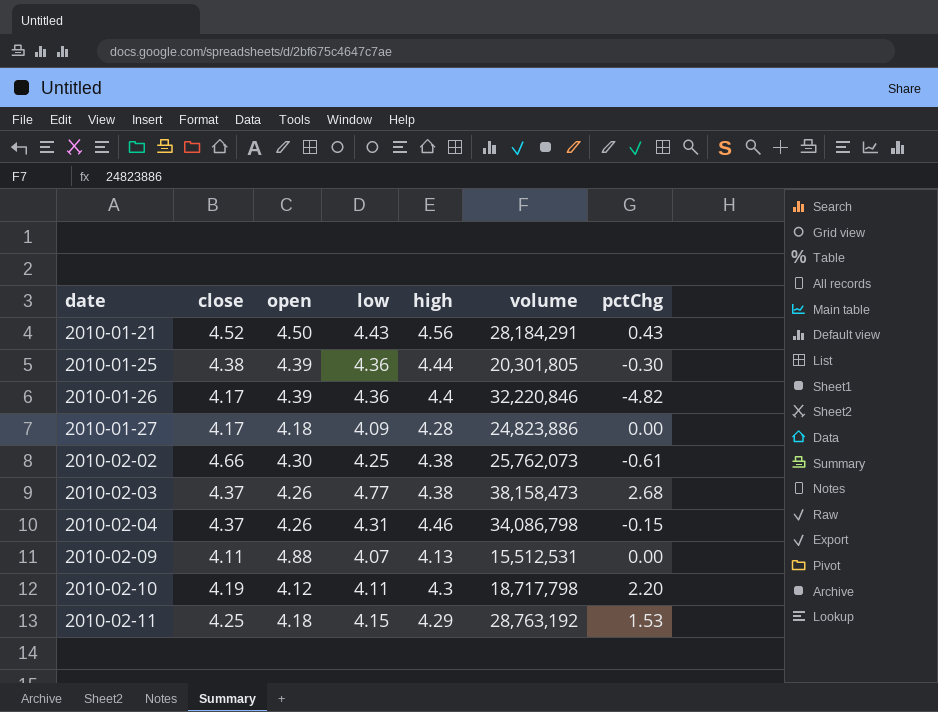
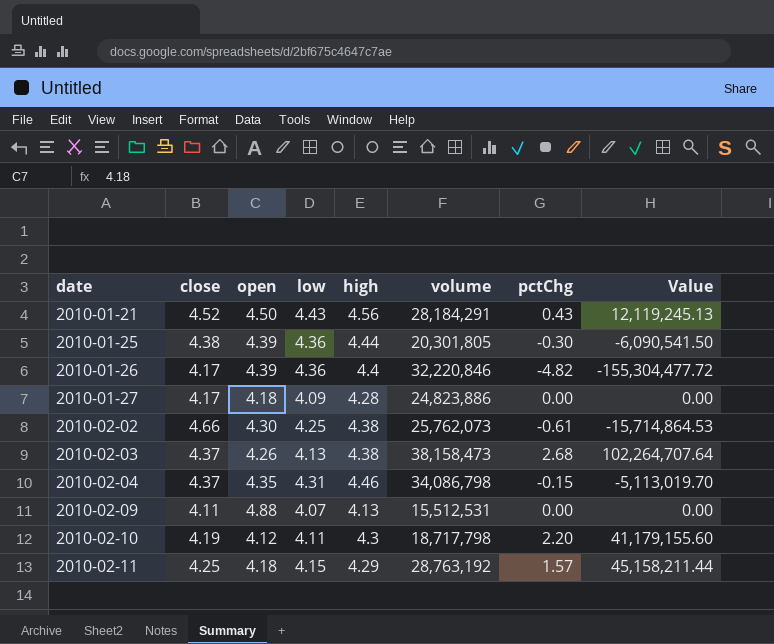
column Value | formula: none -> [volume] * [pctChg]
2010-02-03 | low: 4.77 -> 4.13
2010-02-04 | open: 4.26 -> 4.35
2010-02-11 | pctChg: 1.53 -> 1.57

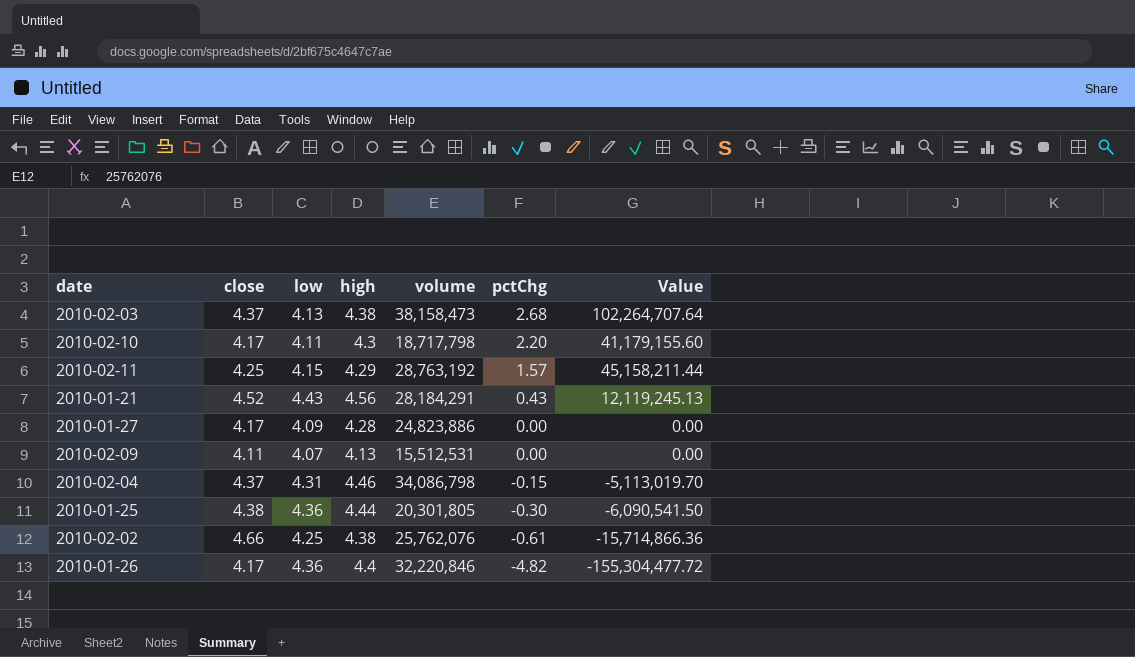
row order: date ascending -> pctChg descending
column open | position: 3 -> none
2010-02-10 | close: 4.19 -> 4.17
2010-02-02 | volume: 25,762,073 -> 25,762,076
2010-02-02 | Value: -15,714,864.53 -> -15,714,866.36

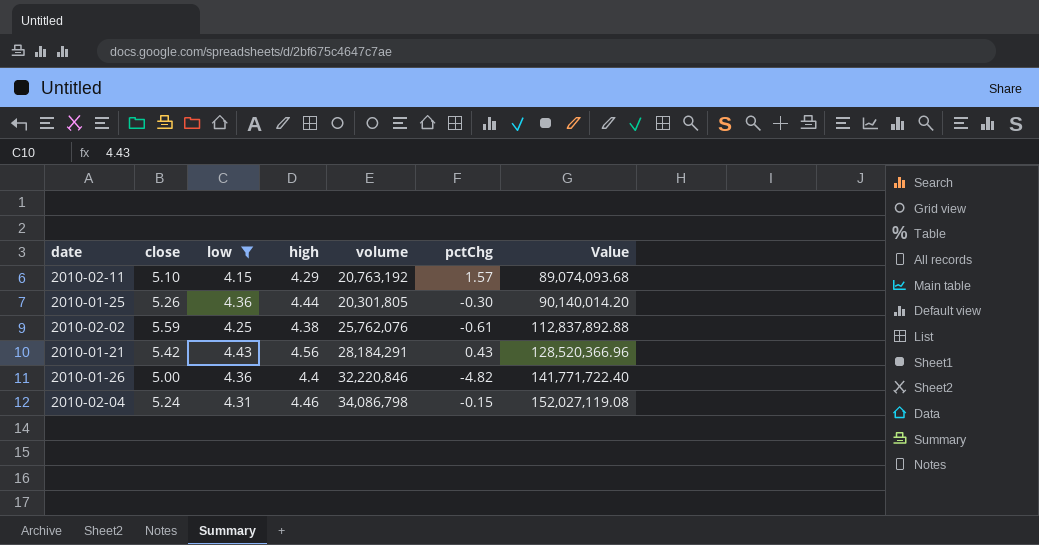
filter: none -> low >= 4.15
row order: pctChg descending -> Value ascending
column Value | formula: [volume] * [pctChg] -> [high] * [volume]
2010-02-11 | close: 4.25 -> 5.10
2010-02-11 | volume: 28,763,192 -> 20,763,192
2010-01-25 | close: 4.38 -> 5.26
2010-02-02 | close: 4.66 -> 5.59
2010-01-21 | close: 4.52 -> 5.42
2010-01-26 | close: 4.17 -> 5.00
2010-02-04 | close: 4.37 -> 5.24

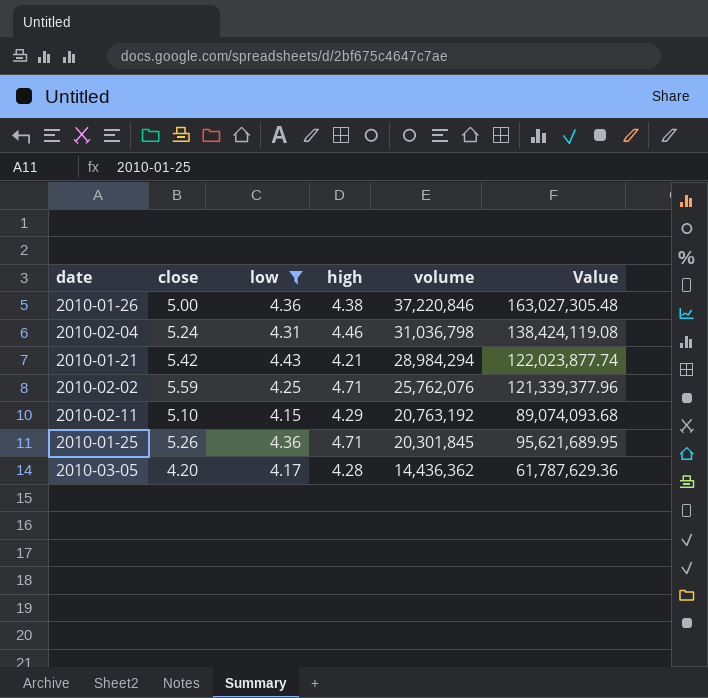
row order: Value ascending -> volume descending
column pctChg | position: 6 -> none
2010-01-26 | high: 4.4 -> 4.38
2010-01-26 | volume: 32,220,846 -> 37,220,846
2010-01-26 | Value: 141,771,722.40 -> 163,027,305.48
2010-02-04 | volume: 34,086,798 -> 31,036,798
2010-02-04 | Value: 152,027,119.08 -> 138,424,119.08
2010-01-21 | high: 4.56 -> 4.21
2010-01-21 | volume: 28,184,291 -> 28,984,294
2010-01-21 | Value: 128,520,366.96 -> 122,023,877.74
2010-02-02 | high: 4.38 -> 4.71
2010-02-02 | Value: 112,837,892.88 -> 121,339,377.96
2010-01-25 | high: 4.44 -> 4.71
2010-01-25 | volume: 20,301,805 -> 20,301,845
2010-01-25 | Value: 90,140,014.20 -> 95,621,689.95
row 2010-03-05: none -> 4.20 | 4.17 | 4.28 | 14,436,362 | 61,787,629.36

